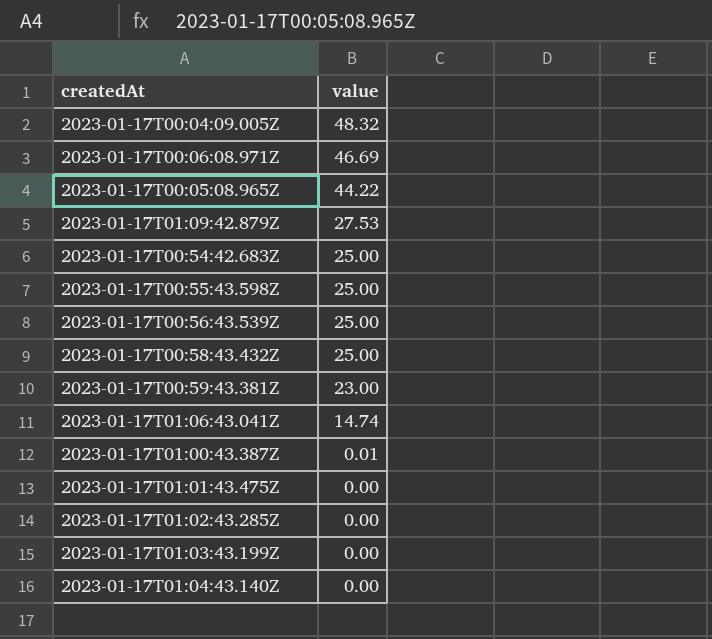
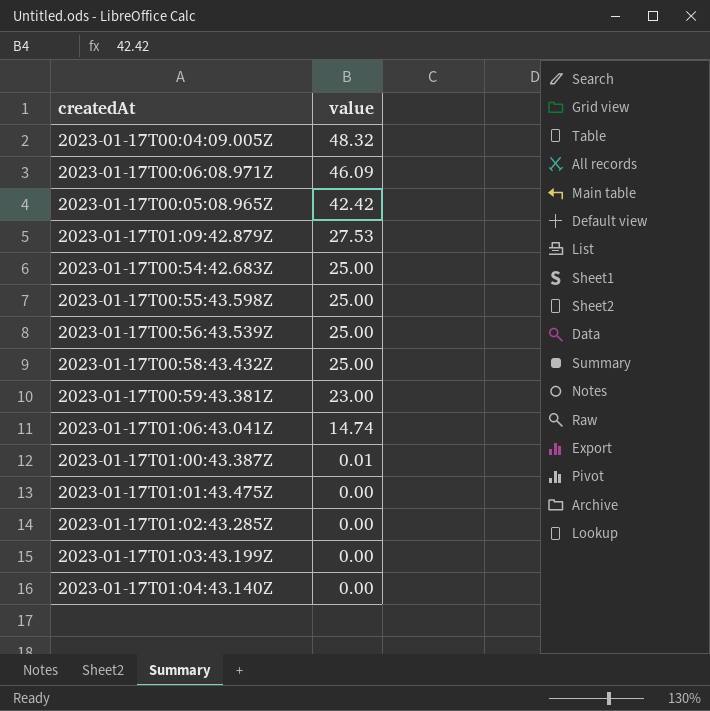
2023-01-17T00:06:08.971Z | value: 46.69 -> 46.09
2023-01-17T00:05:08.965Z | value: 44.22 -> 42.42

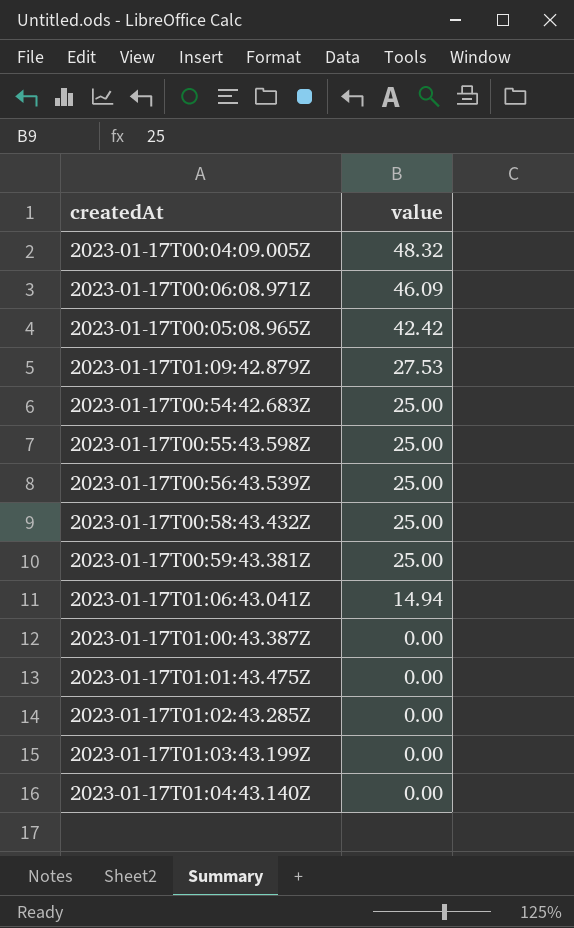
2023-01-17T00:59:43.381Z | value: 23.00 -> 25.00
2023-01-17T01:06:43.041Z | value: 14.74 -> 14.94
2023-01-17T01:00:43.387Z | value: 0.01 -> 0.00

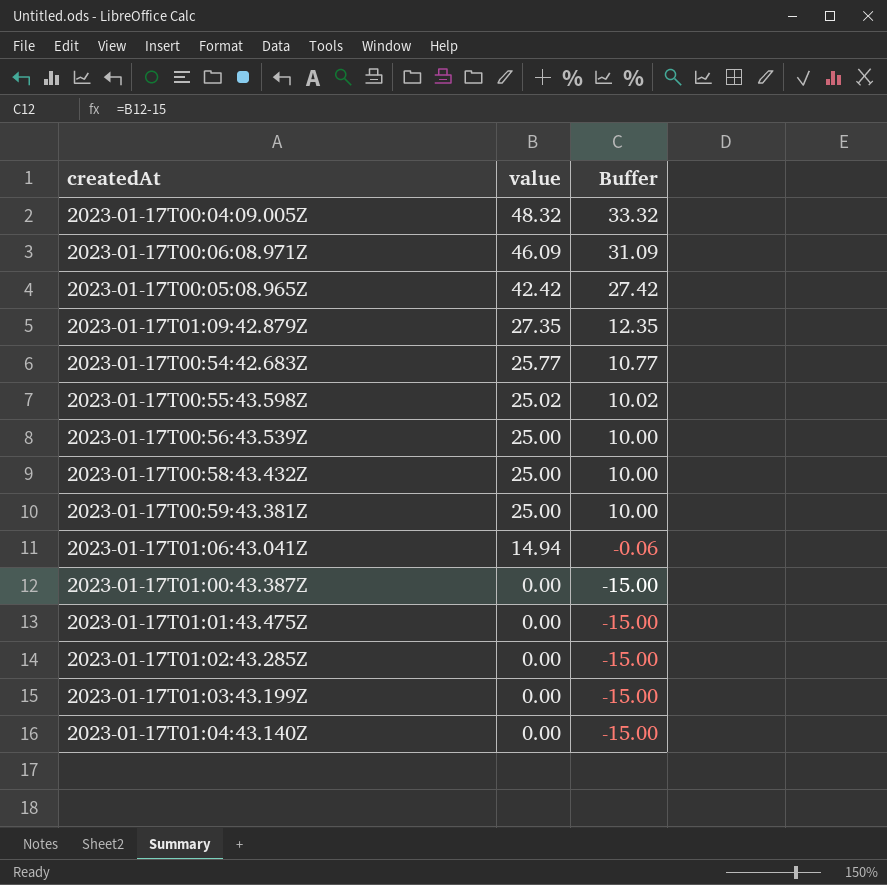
column Buffer | formula: none -> [value] - 15
2023-01-17T01:09:42.879Z | value: 27.53 -> 27.35
2023-01-17T00:54:42.683Z | value: 25.00 -> 25.77
2023-01-17T00:55:43.598Z | value: 25.00 -> 25.02

